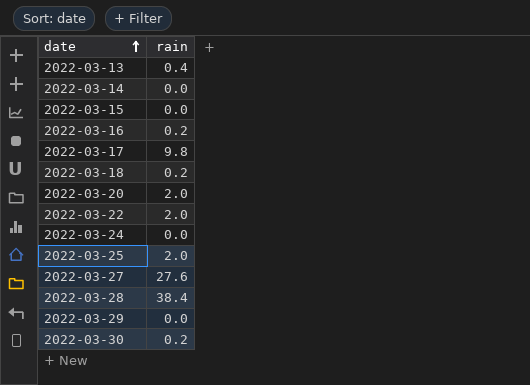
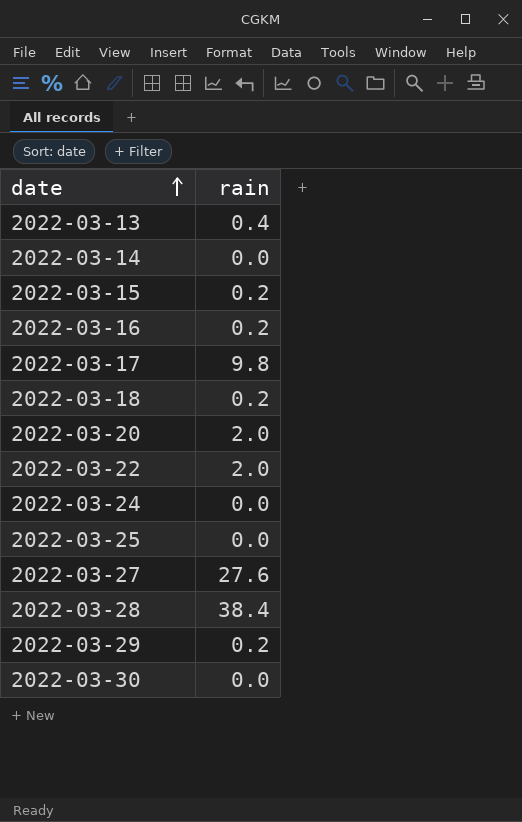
2022-03-15 | rain: 0.0 -> 0.2
2022-03-25 | rain: 2.0 -> 0.0
2022-03-29 | rain: 0.0 -> 0.2
2022-03-30 | rain: 0.2 -> 0.0

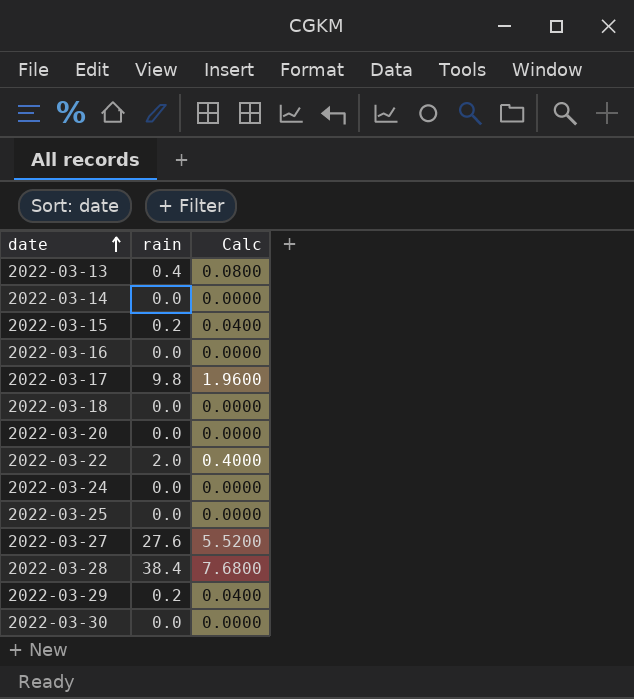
column Calc | formula: none -> [rain] * 0.2
2022-03-16 | rain: 0.2 -> 0.0
2022-03-18 | rain: 0.2 -> 0.0
2022-03-20 | rain: 2.0 -> 0.0

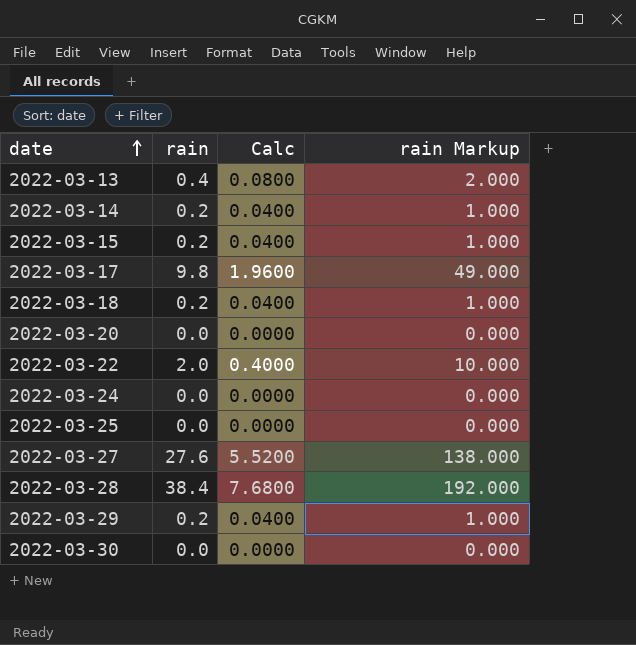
column rain Markup | formula: none -> [rain] * 5
row 2022-03-16: 0.0 | 0.0000 -> none
2022-03-14 | rain: 0.0 -> 0.2
2022-03-14 | Calc: 0.0000 -> 0.0400
2022-03-18 | rain: 0.0 -> 0.2
2022-03-18 | Calc: 0.0000 -> 0.0400

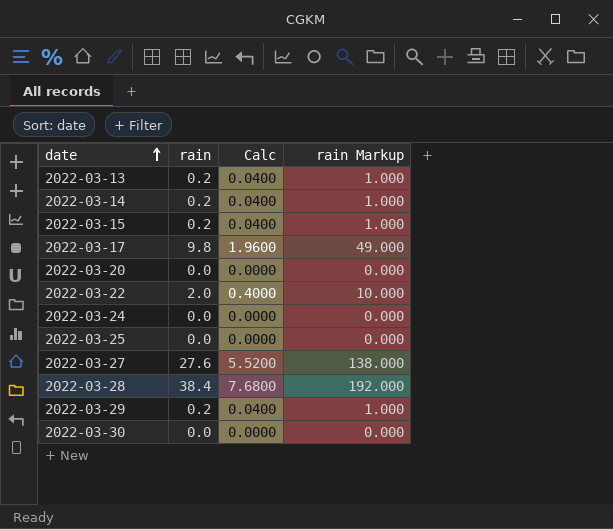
row 2022-03-18: 0.2 | 0.0400 | 1.000 -> none
2022-03-13 | rain: 0.4 -> 0.2
2022-03-13 | Calc: 0.0800 -> 0.0400
2022-03-13 | rain Markup: 2.000 -> 1.000

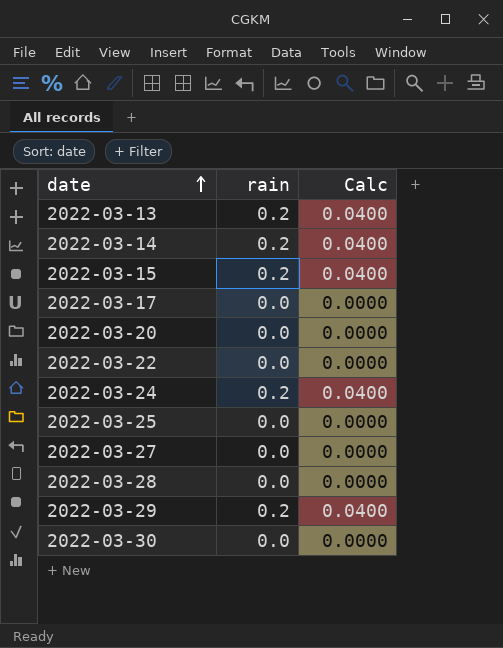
column rain Markup | formula: [rain] * 5 -> none
2022-03-17 | rain: 9.8 -> 0.0
2022-03-17 | Calc: 1.9600 -> 0.0000
2022-03-22 | rain: 2.0 -> 0.0
2022-03-22 | Calc: 0.4000 -> 0.0000
2022-03-24 | rain: 0.0 -> 0.2
2022-03-24 | Calc: 0.0000 -> 0.0400
2022-03-27 | rain: 27.6 -> 0.0
2022-03-27 | Calc: 5.5200 -> 0.0000
2022-03-28 | rain: 38.4 -> 0.0
2022-03-28 | Calc: 7.6800 -> 0.0000

